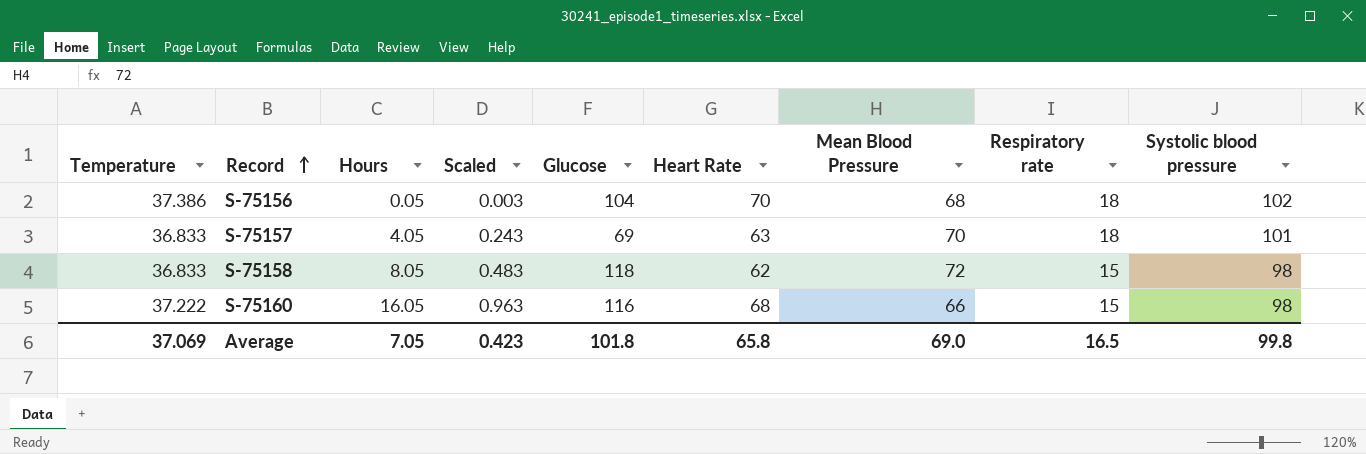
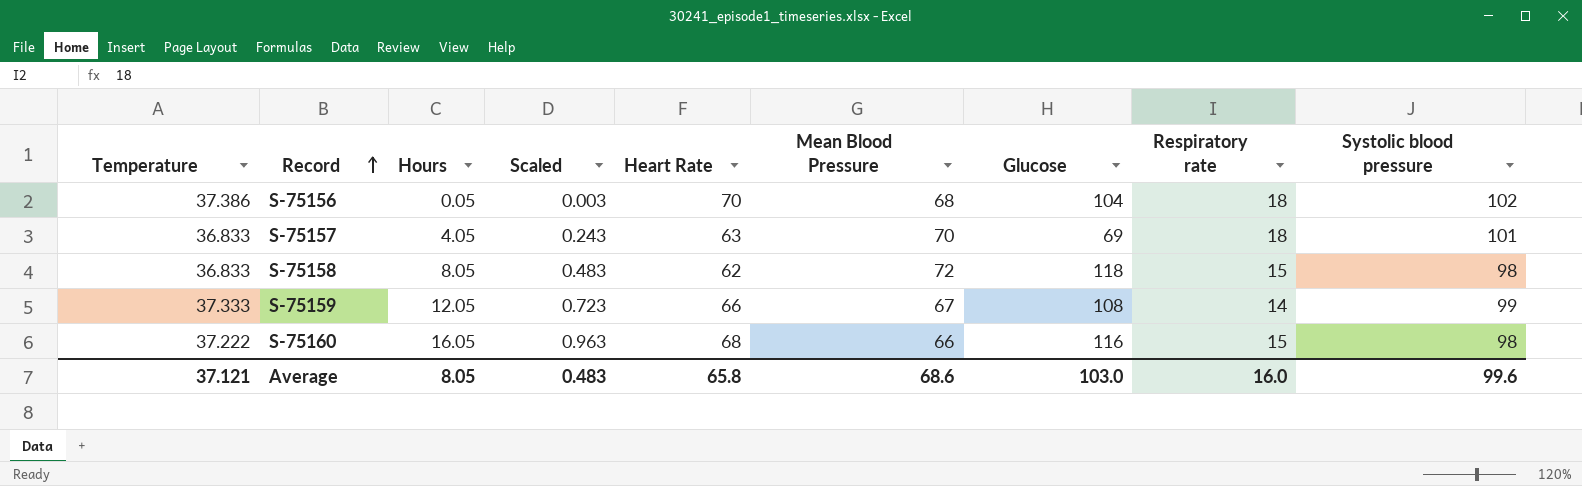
column Glucose | position: 5 -> 7
row S-75159: none -> 37.333 | 12.05 | 0.723 | 66 | 67 | 108 | 14 | 99
Average | Temperature: 37.069 -> 37.121
Average | Hours: 7.05 -> 8.05
Average | Scaled: 0.423 -> 0.483
Average | Mean Blood Pressure: 69.0 -> 68.6
Average | Glucose: 101.8 -> 103.0
Average | Respiratory rate: 16.5 -> 16.0
Average | Systolic blood pressure: 99.8 -> 99.6

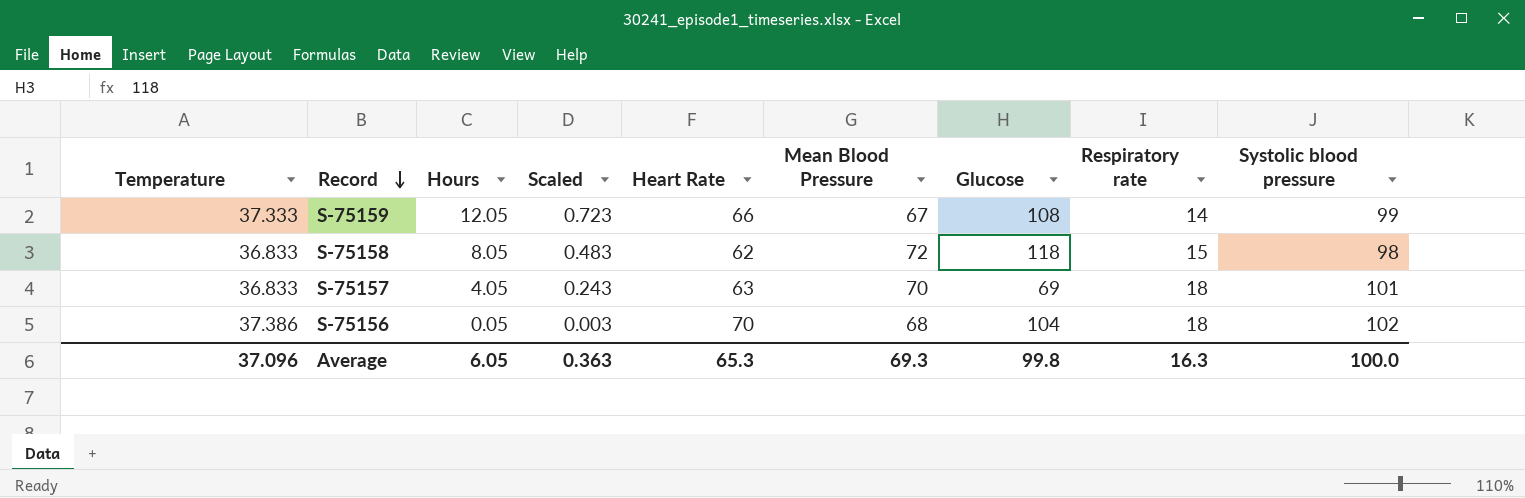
row order: Record ascending -> Record descending
row S-75160: 37.222 | 16.05 | 0.963 | 68 | 66 | 116 | 15 | 98 -> none
Average | Temperature: 37.121 -> 37.096
Average | Hours: 8.05 -> 6.05
Average | Scaled: 0.483 -> 0.363
Average | Heart Rate: 65.8 -> 65.3
Average | Mean Blood Pressure: 68.6 -> 69.3
Average | Glucose: 103.0 -> 99.8
Average | Respiratory rate: 16.0 -> 16.3
Average | Systolic blood pressure: 99.6 -> 100.0

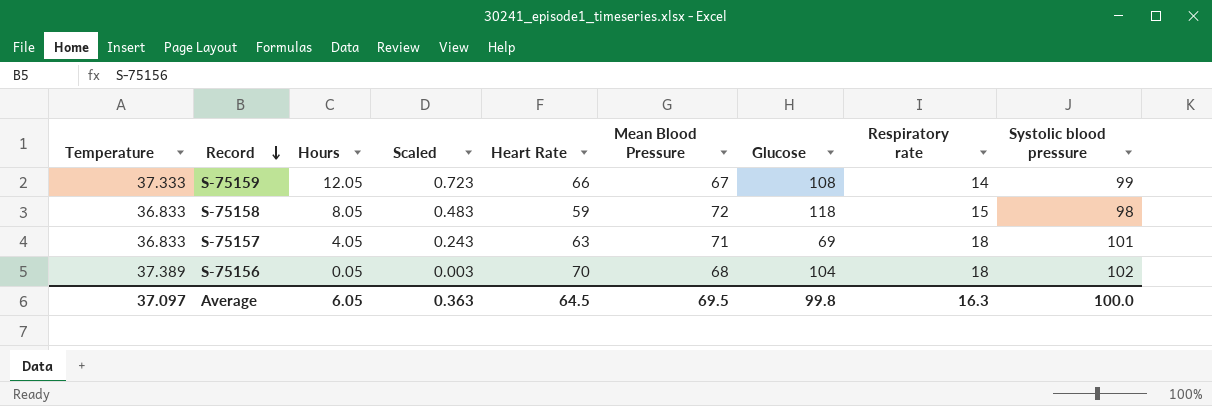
S-75158 | Heart Rate: 62 -> 59
S-75157 | Mean Blood Pressure: 70 -> 71
S-75156 | Temperature: 37.386 -> 37.389
Average | Temperature: 37.096 -> 37.097
Average | Heart Rate: 65.3 -> 64.5
Average | Mean Blood Pressure: 69.3 -> 69.5

